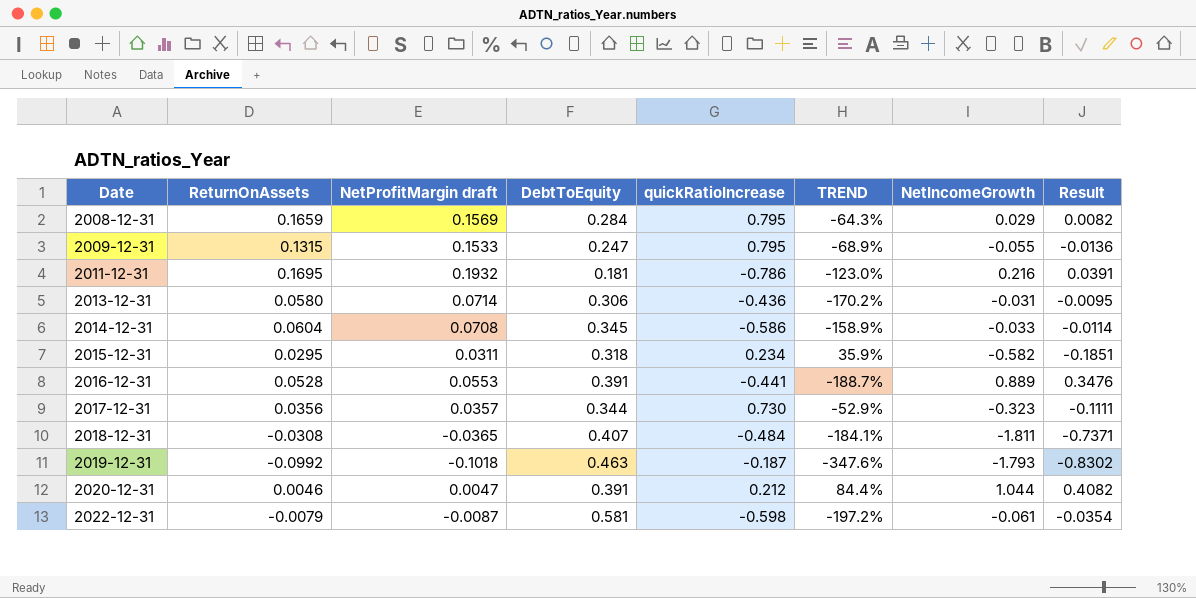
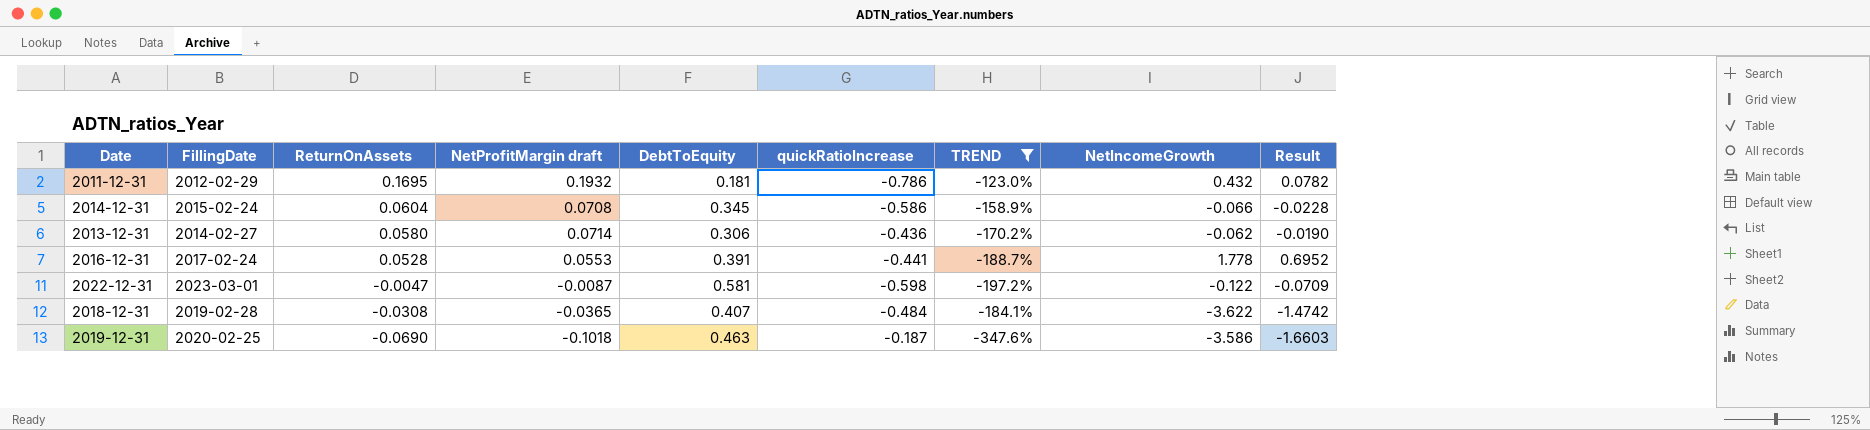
filter: none -> TREND <= -123.0%
row order: Date ascending -> ReturnOnAssets descending
column FillingDate | position: none -> 2
2011-12-31 | NetIncomeGrowth: 0.216 -> 0.432
2011-12-31 | Result: 0.0391 -> 0.0782
2014-12-31 | NetIncomeGrowth: -0.033 -> -0.066
2014-12-31 | Result: -0.0114 -> -0.0228
2013-12-31 | NetIncomeGrowth: -0.031 -> -0.062
2013-12-31 | Result: -0.0095 -> -0.0190
2016-12-31 | NetIncomeGrowth: 0.889 -> 1.778
2016-12-31 | Result: 0.3476 -> 0.6952
2022-12-31 | ReturnOnAssets: -0.0079 -> -0.0047
2022-12-31 | NetIncomeGrowth: -0.061 -> -0.122
2022-12-31 | Result: -0.0354 -> -0.0709
2018-12-31 | NetIncomeGrowth: -1.811 -> -3.622
2018-12-31 | Result: -0.7371 -> -1.4742
2019-12-31 | ReturnOnAssets: -0.0992 -> -0.0690
2019-12-31 | NetIncomeGrowth: -1.793 -> -3.586
2019-12-31 | Result: -0.8302 -> -1.6603

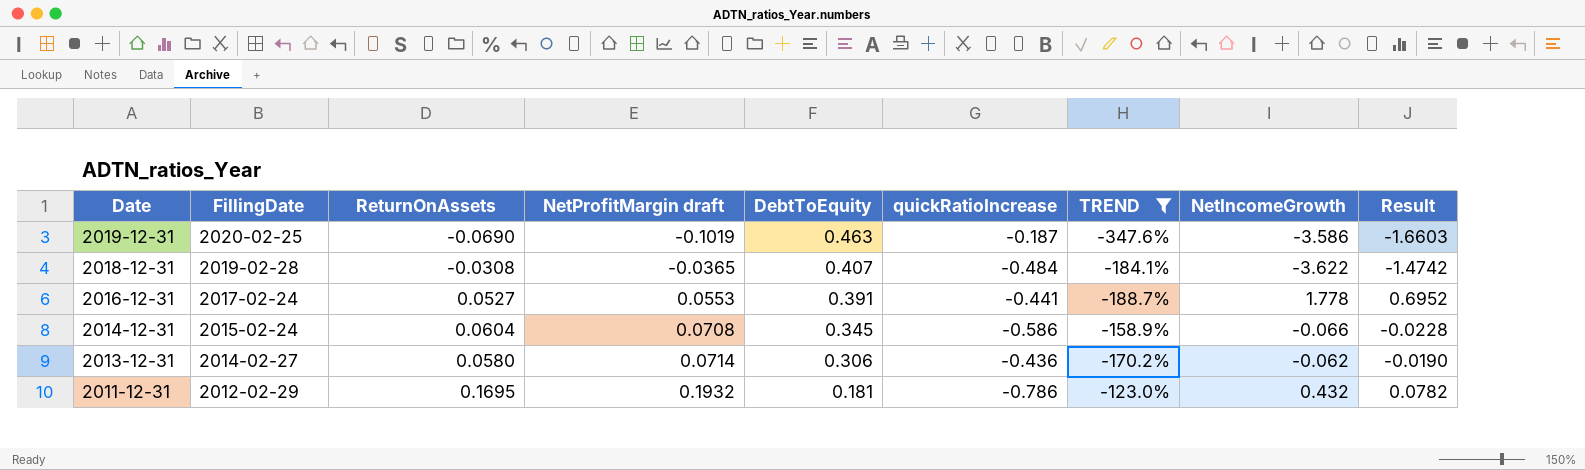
row order: ReturnOnAssets descending -> Date descending
row 2022-12-31: 2023-03-01 | -0.0047 | -0.0087 | 0.581 | -0.598 | -197.2% | -0.122 | -0.0709 -> none
2019-12-31 | NetProfitMargin draft: -0.1018 -> -0.1019
2016-12-31 | ReturnOnAssets: 0.0528 -> 0.0527

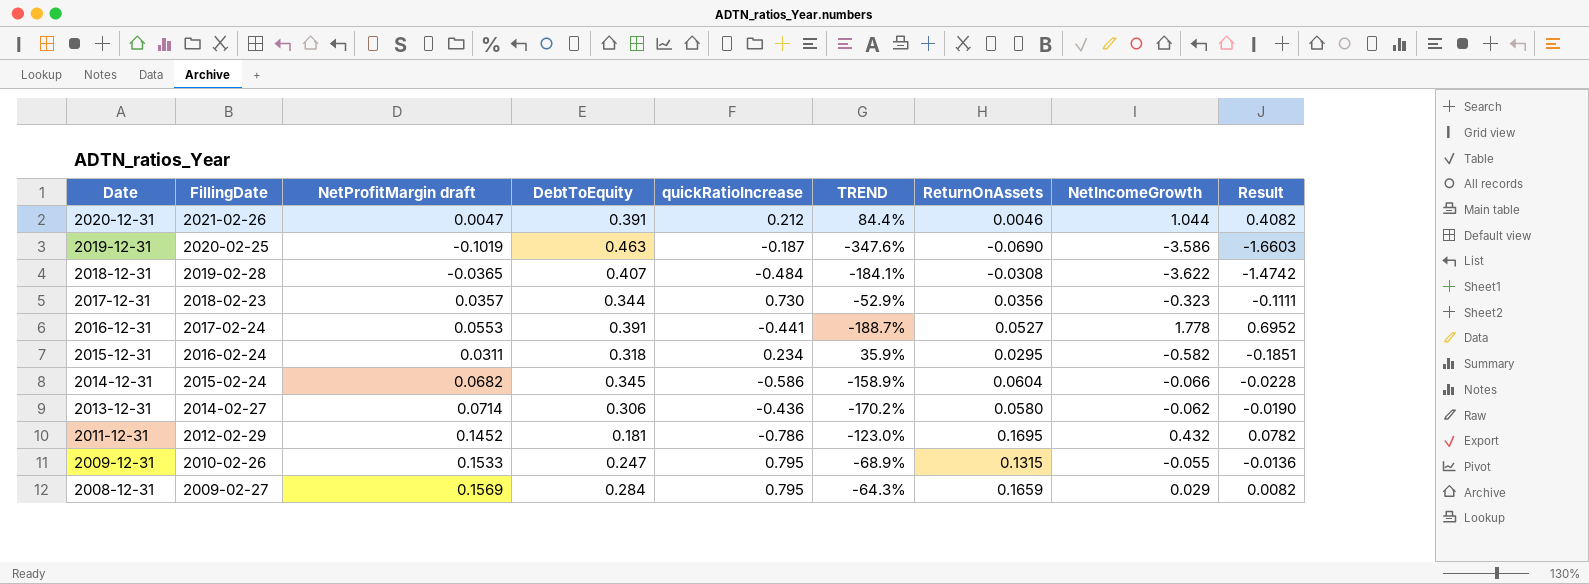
filter: TREND <= -123.0% -> none
column ReturnOnAssets | position: 3 -> 7
2014-12-31 | NetProfitMargin draft: 0.0708 -> 0.0682
2011-12-31 | NetProfitMargin draft: 0.1932 -> 0.1452

